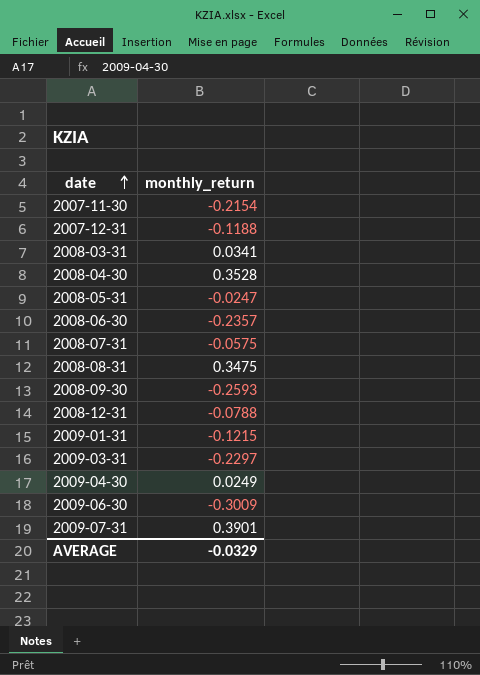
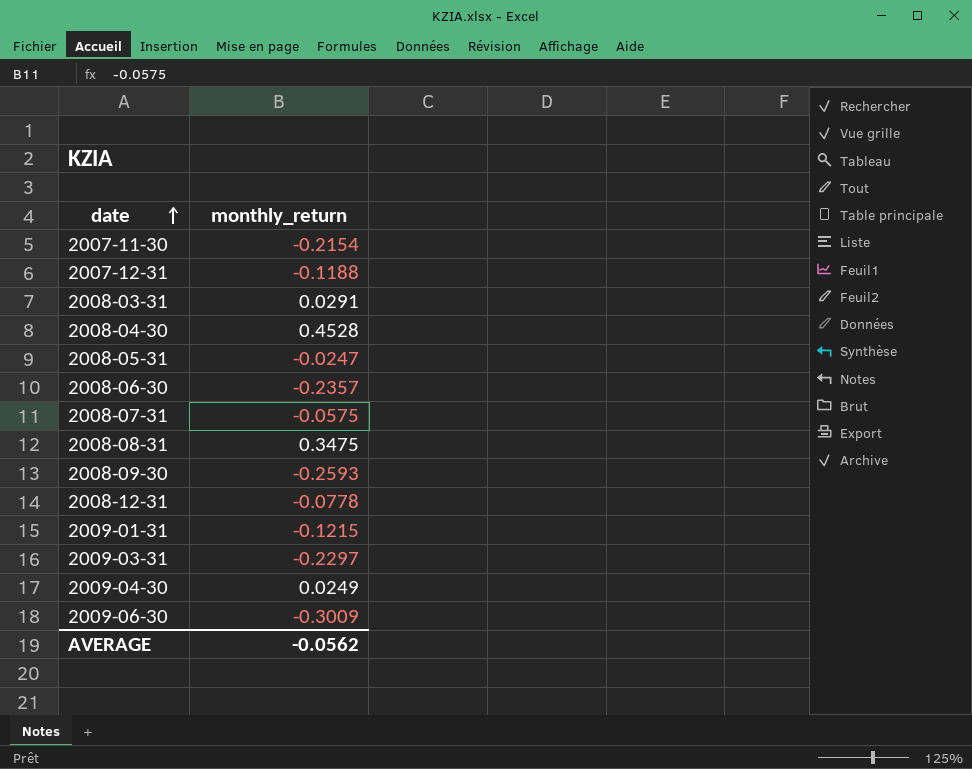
row 2009-07-31: 0.3901 -> none
2008-03-31 | monthly_return: 0.0341 -> 0.0291
2008-04-30 | monthly_return: 0.3528 -> 0.4528
2008-12-31 | monthly_return: -0.0788 -> -0.0778
AVERAGE | monthly_return: -0.0329 -> -0.0562

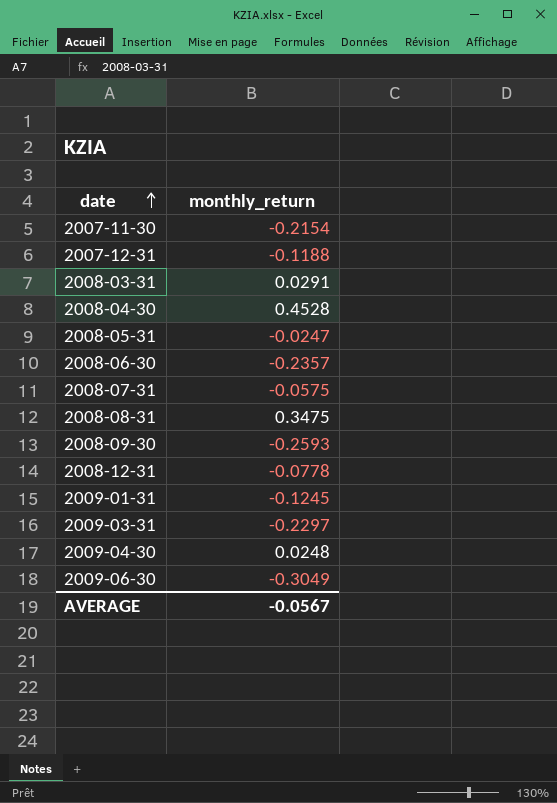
2009-01-31 | monthly_return: -0.1215 -> -0.1245
2009-04-30 | monthly_return: 0.0249 -> 0.0248
2009-06-30 | monthly_return: -0.3009 -> -0.3049
AVERAGE | monthly_return: -0.0562 -> -0.0567

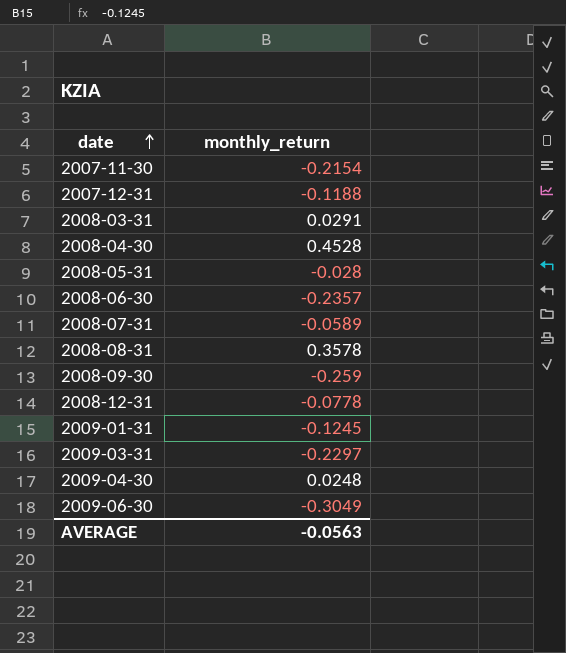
2008-05-31 | monthly_return: -0.0247 -> -0.028
2008-07-31 | monthly_return: -0.0575 -> -0.0589
2008-08-31 | monthly_return: 0.3475 -> 0.3578
2008-09-30 | monthly_return: -0.2593 -> -0.259
AVERAGE | monthly_return: -0.0567 -> -0.0563

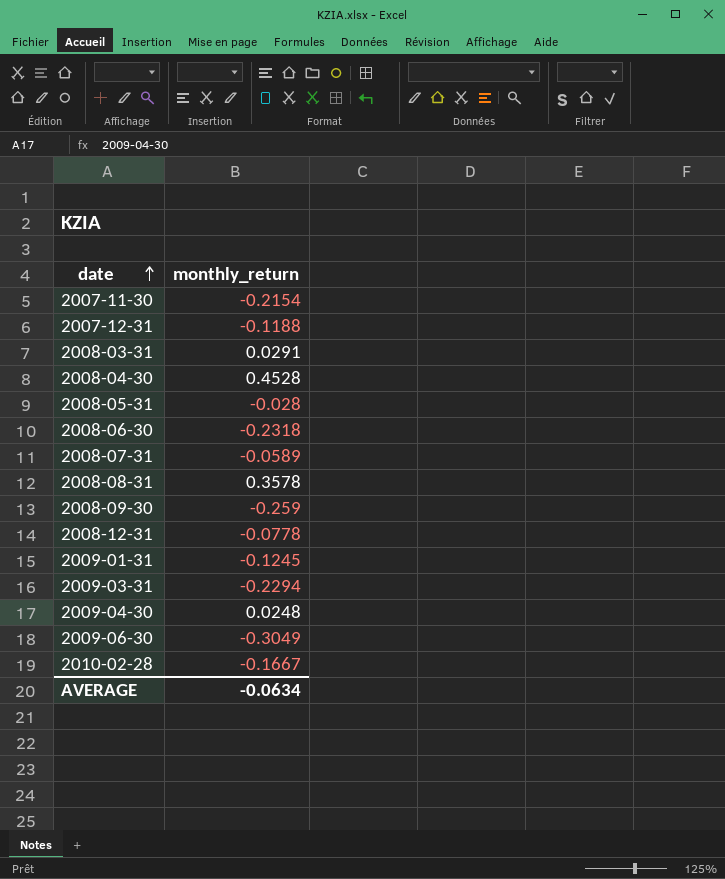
2008-06-30 | monthly_return: -0.2357 -> -0.2318
2009-03-31 | monthly_return: -0.2297 -> -0.2294
row 2010-02-28: none -> -0.1667
AVERAGE | monthly_return: -0.0563 -> -0.0634

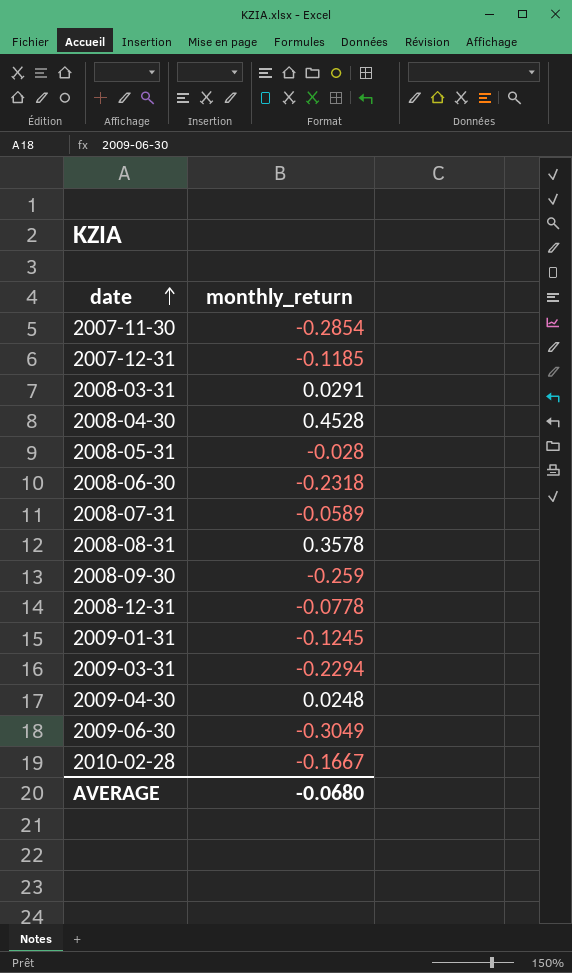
2007-11-30 | monthly_return: -0.2154 -> -0.2854
2007-12-31 | monthly_return: -0.1188 -> -0.1185
AVERAGE | monthly_return: -0.0634 -> -0.0680

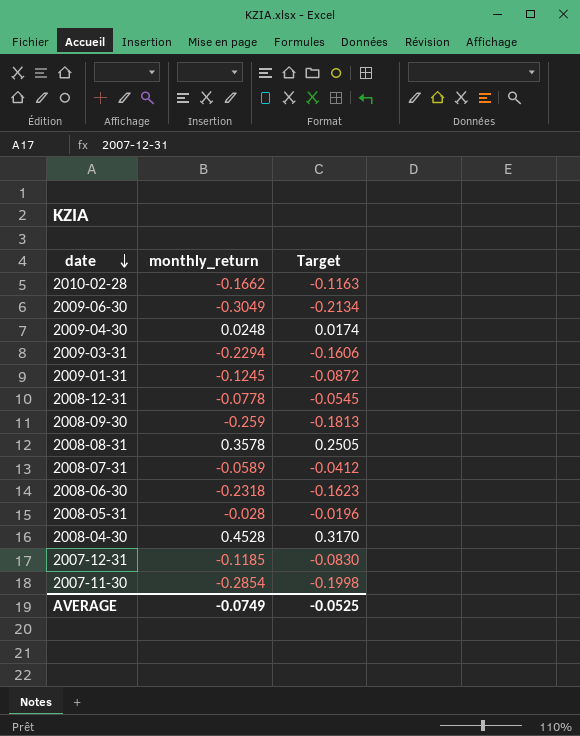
row order: date ascending -> date descending
column Target | formula: none -> [monthly_return] * 0.7
row 2008-03-31: 0.0291 -> none
2010-02-28 | monthly_return: -0.1667 -> -0.1662
AVERAGE | monthly_return: -0.0680 -> -0.0749

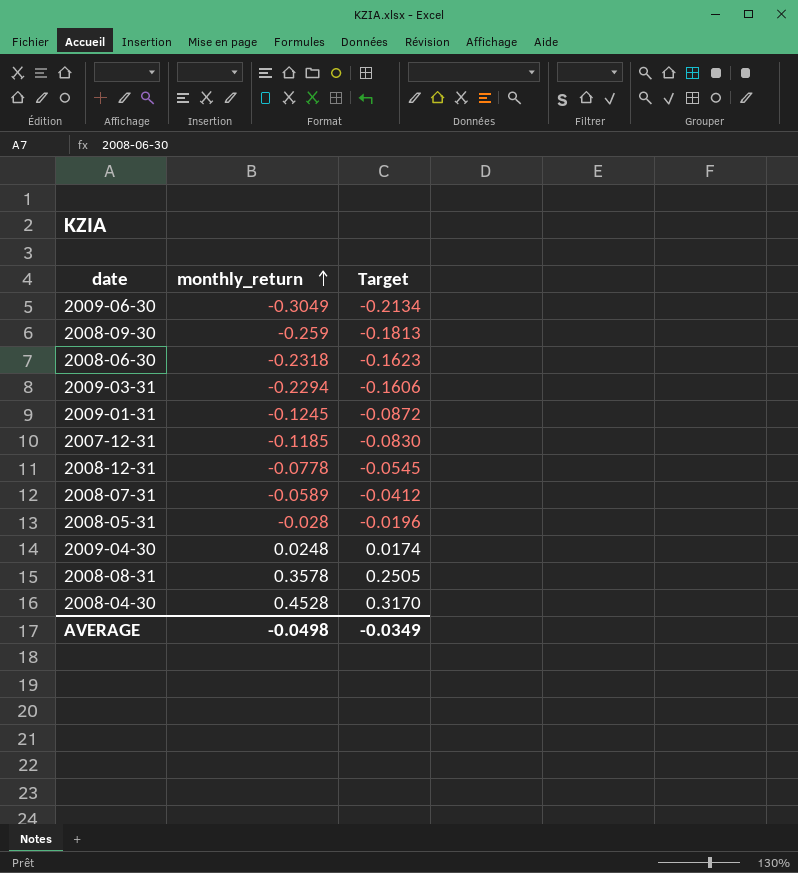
row order: date descending -> monthly_return ascending
row 2010-02-28: -0.1662 | -0.1163 -> none
row 2007-11-30: -0.2854 | -0.1998 -> none
AVERAGE | monthly_return: -0.0749 -> -0.0498
AVERAGE | Target: -0.0525 -> -0.0349

